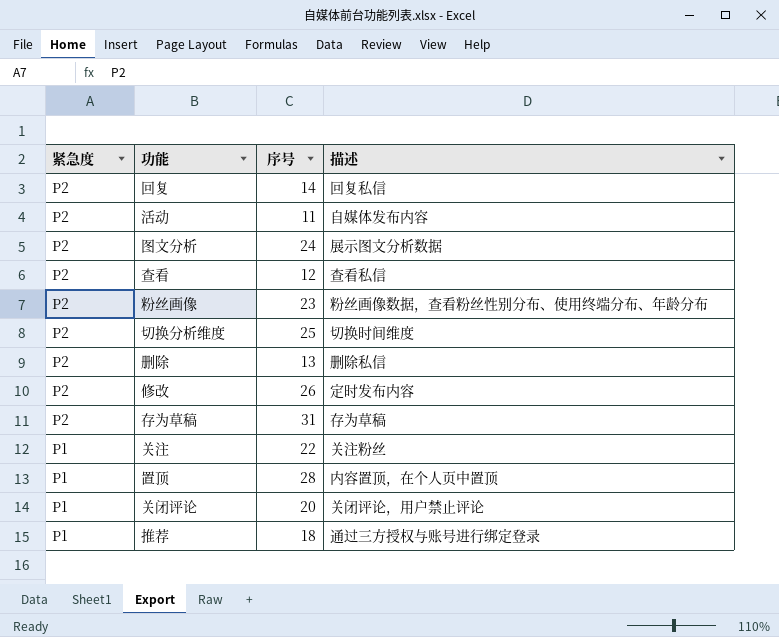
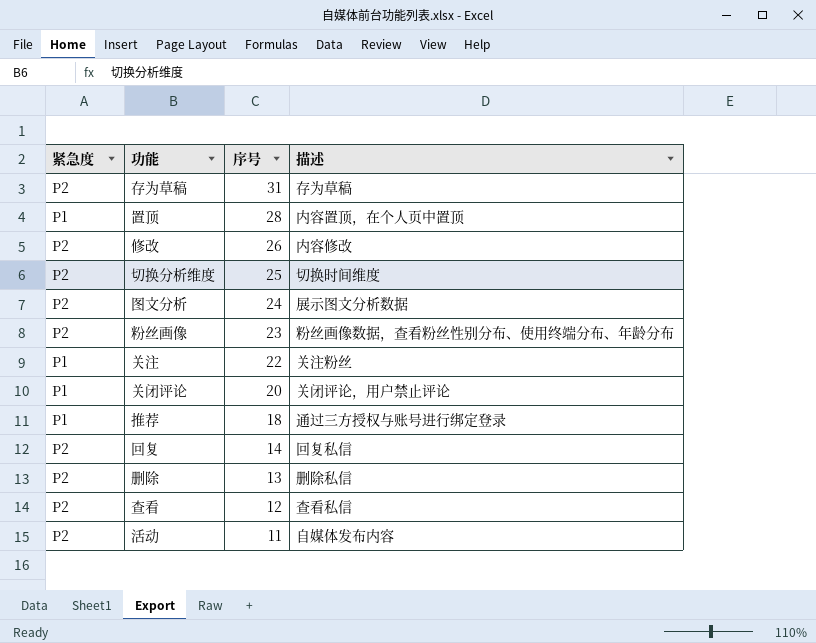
row order: 紧急度 descending -> 序号 descending
修改 | 描述: 定时发布内容 -> 内容修改

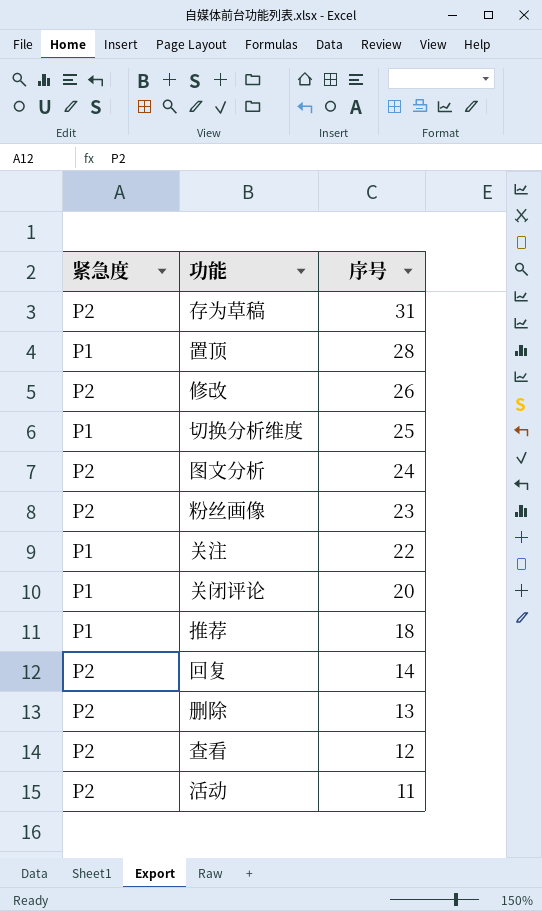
column 描述 | position: 4 -> none
切换分析维度 | 紧急度: P2 -> P1

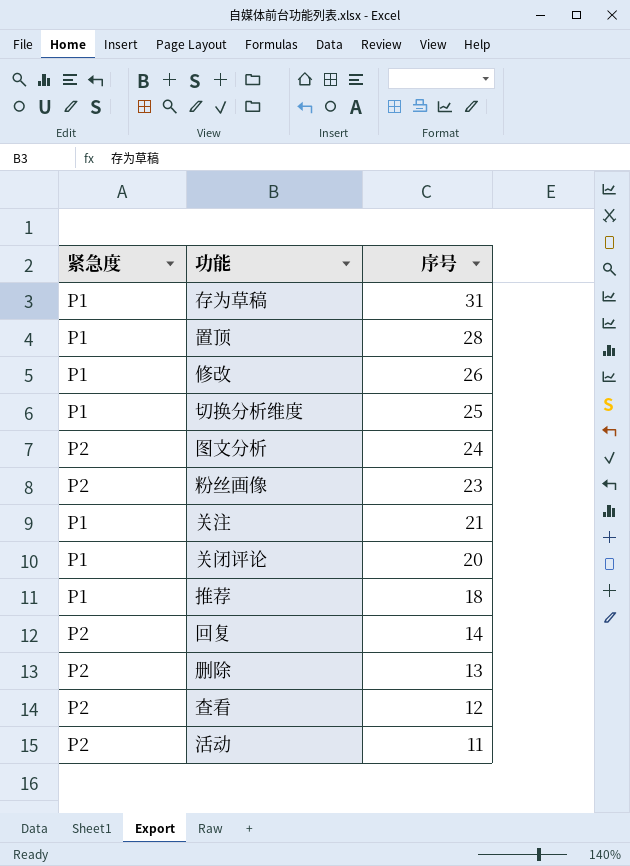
存为草稿 | 紧急度: P2 -> P1
修改 | 紧急度: P2 -> P1
关注 | 序号: 22 -> 21

